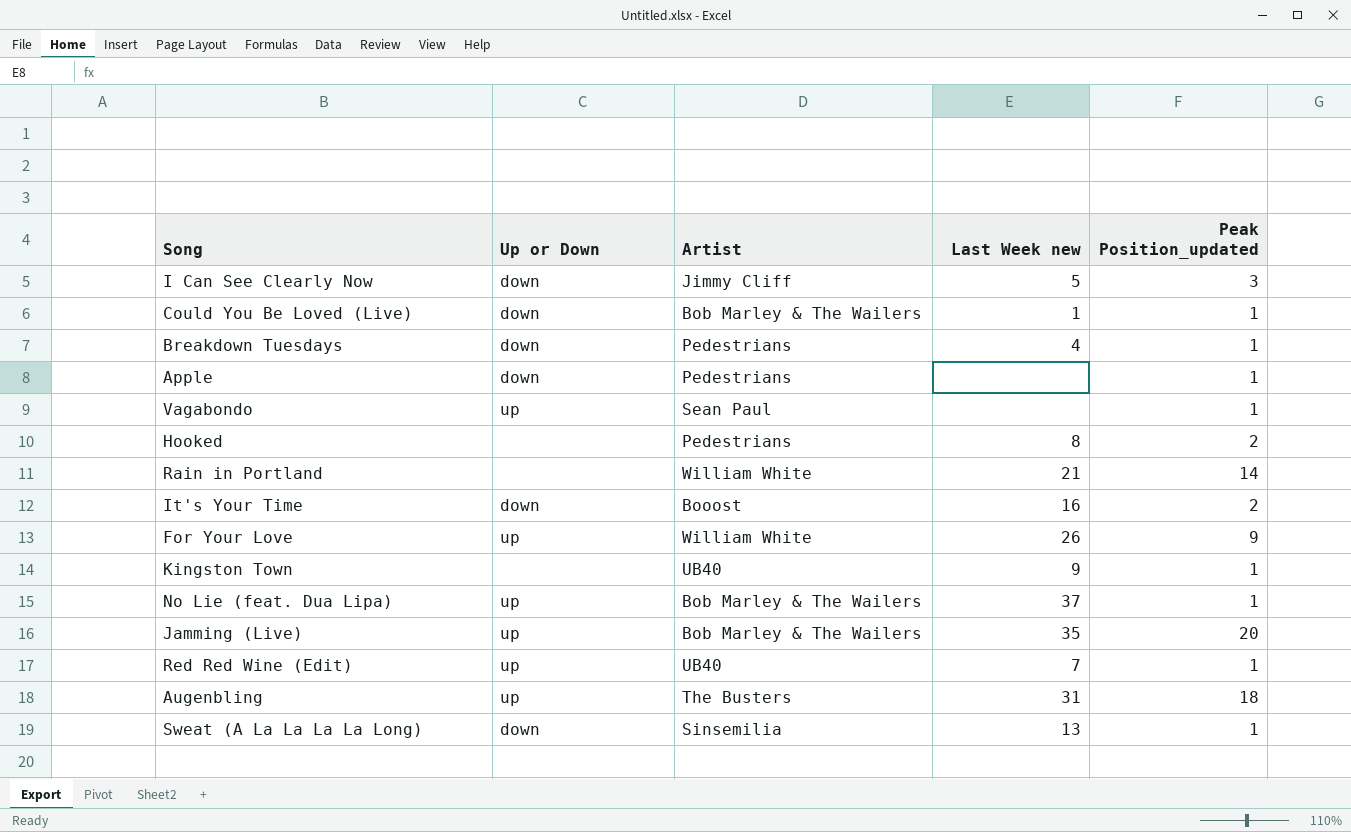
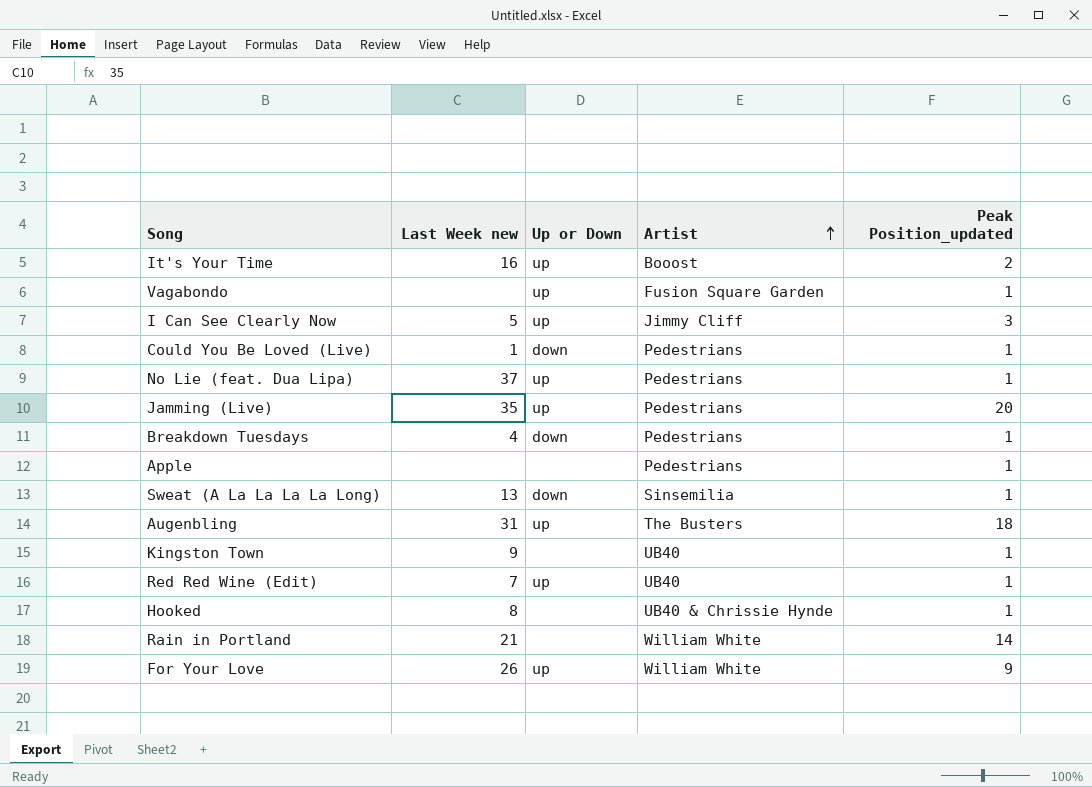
row order: none -> Artist ascending
column Last Week new | position: 4 -> 2
It's Your Time | Up or Down: down -> up
Vagabondo | Artist: Sean Paul -> Fusion Square Garden
I Can See Clearly Now | Up or Down: down -> up
Could You Be Loved (Live) | Artist: Bob Marley & The Wailers -> Pedestrians
No Lie (feat. Dua Lipa) | Artist: Bob Marley & The Wailers -> Pedestrians
Jamming (Live) | Artist: Bob Marley & The Wailers -> Pedestrians
Apple | Up or Down: down -> none
Hooked | Artist: Pedestrians -> UB40 & Chrissie Hynde
Hooked | Peak Position_updated: 2 -> 1

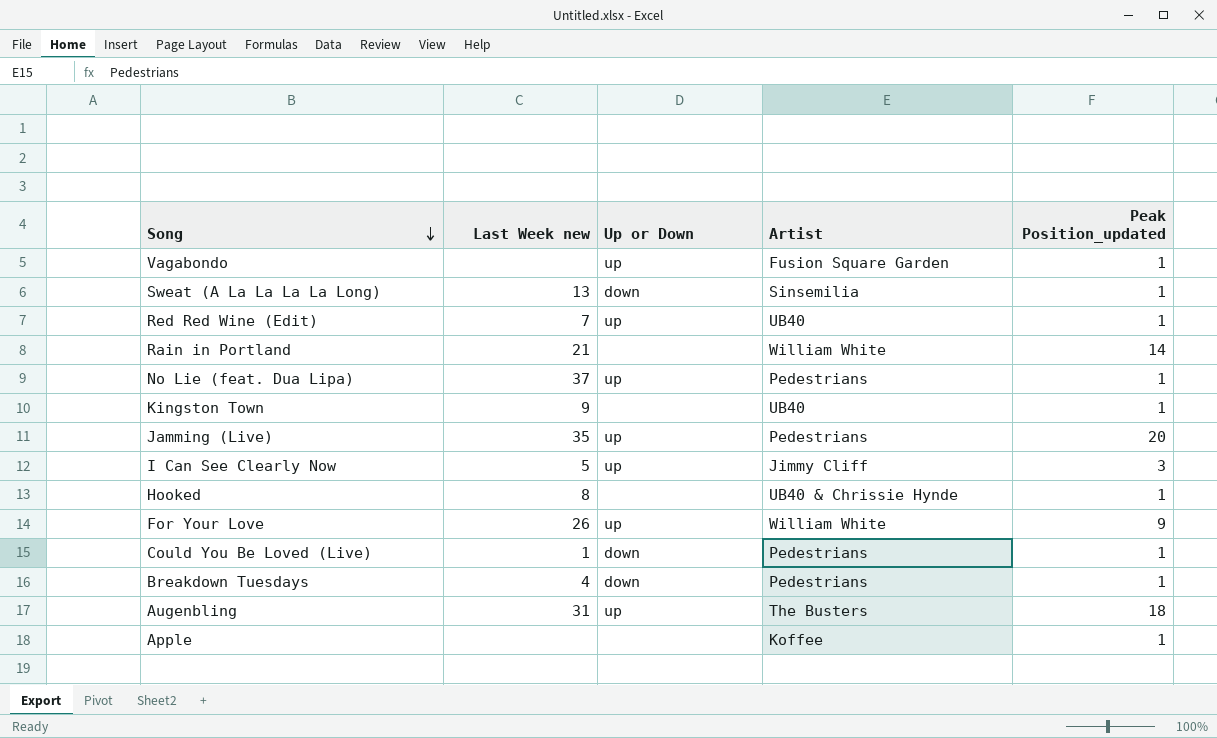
row order: Artist ascending -> Song descending
row It's Your Time: 16 | up | Booost | 2 -> none
Apple | Artist: Pedestrians -> Koffee

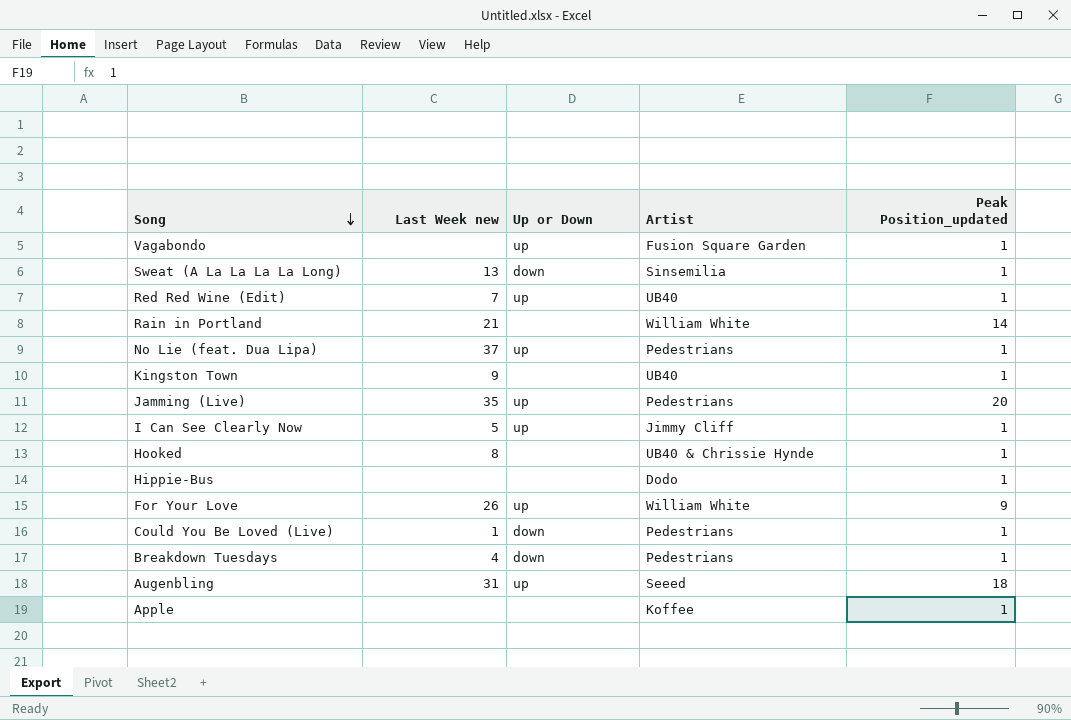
I Can See Clearly Now | Peak Position_updated: 3 -> 1
row Hippie-Bus: none -> none | none | Dodo | 1
Augenbling | Artist: The Busters -> Seeed

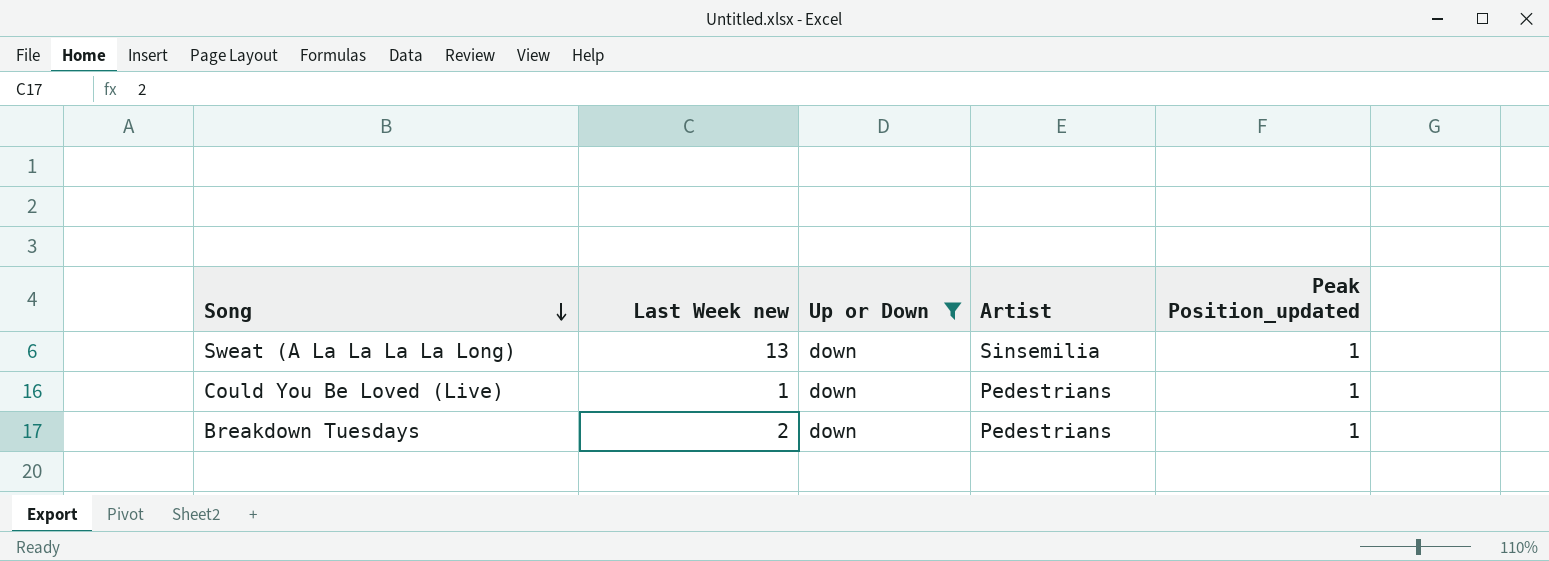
filter: none -> Up or Down = down
Breakdown Tuesdays | Last Week new: 4 -> 2

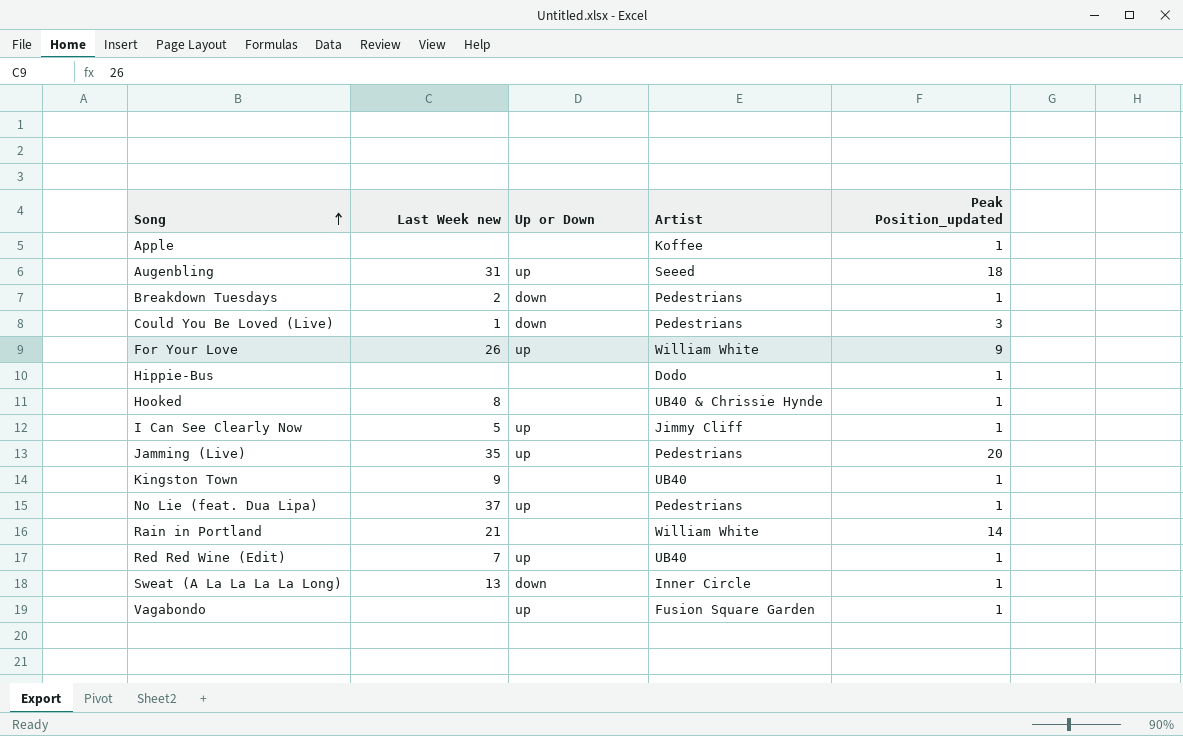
filter: Up or Down = down -> none
row order: Song descending -> Song ascending
Could You Be Loved (Live) | Peak Position_updated: 1 -> 3
Sweat (A La La La La Long) | Artist: Sinsemilia -> Inner Circle

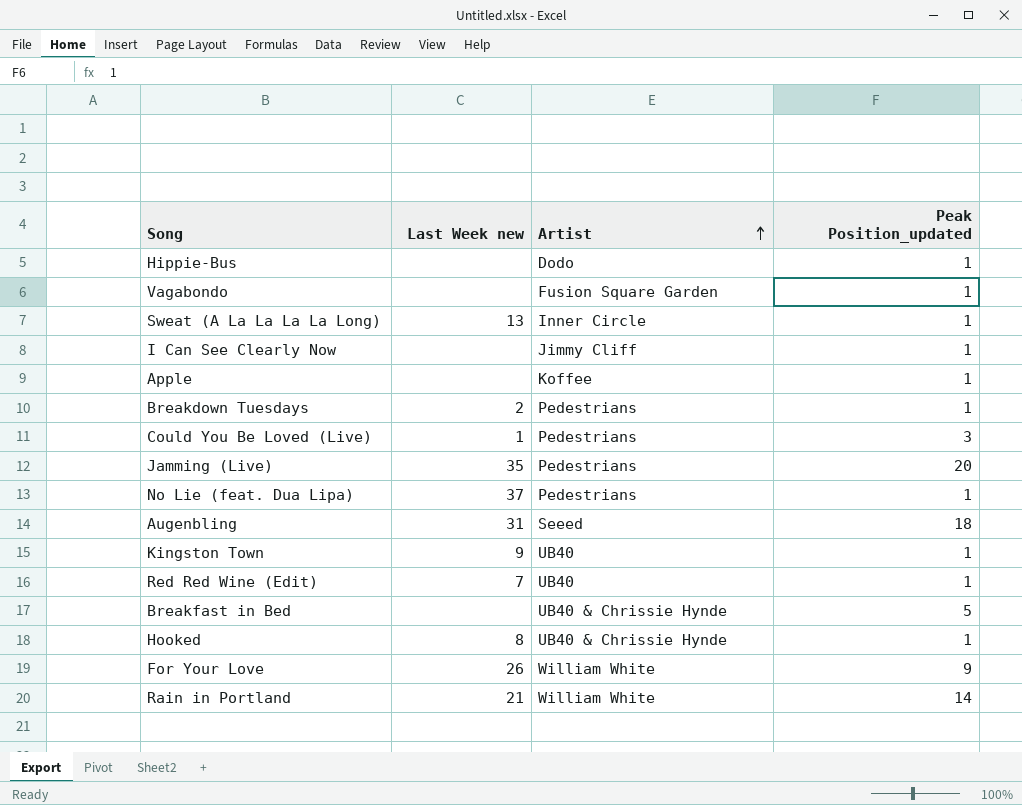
row order: Song ascending -> Artist ascending
column Up or Down | position: 3 -> none
I Can See Clearly Now | Last Week new: 5 -> none
row Breakfast in Bed: none -> none | UB40 & Chrissie Hynde | 5

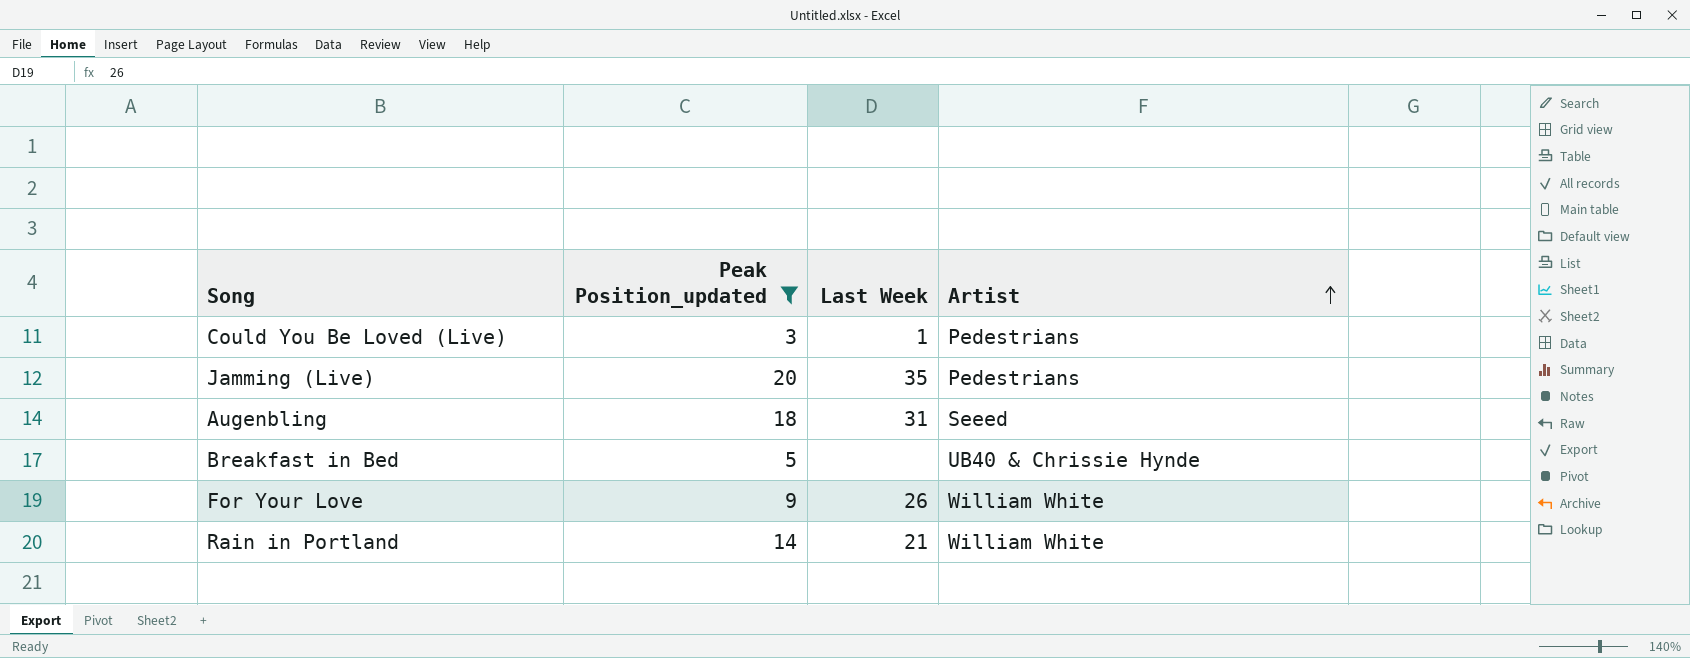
filter: none -> Peak Position_updated != 1
column Peak Position_updated | position: 4 -> 2
column name: Last Week new -> Last Week

